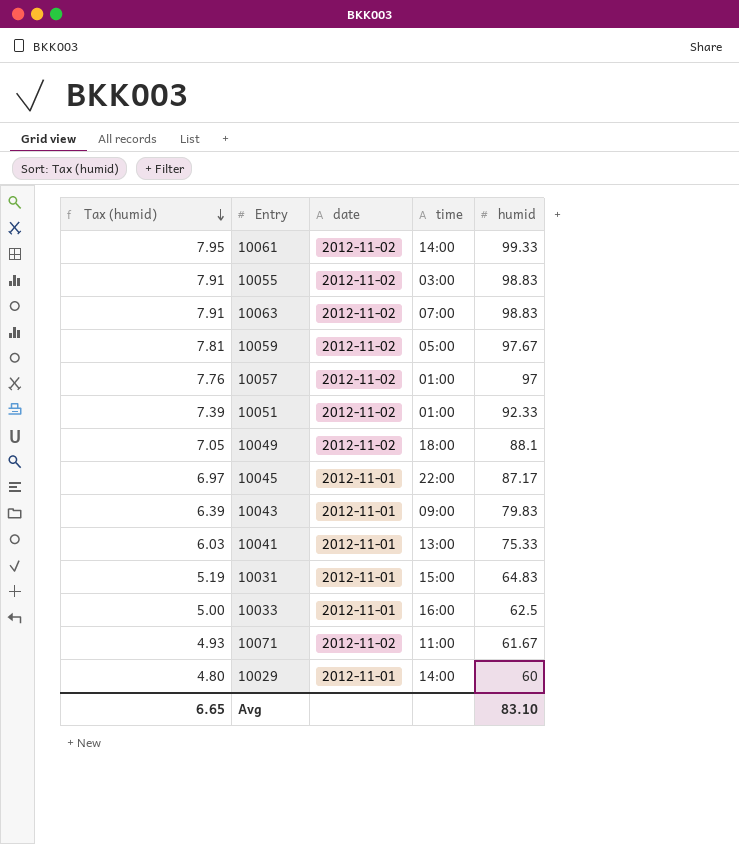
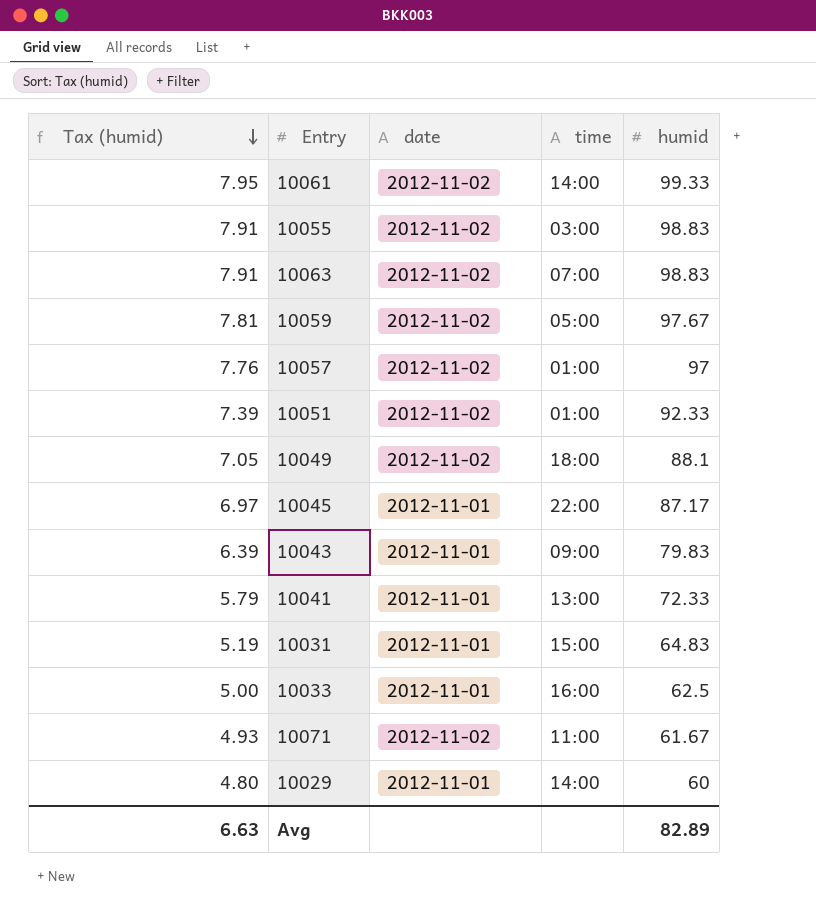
10041 | Tax (humid): 6.03 -> 5.79
10041 | humid: 75.33 -> 72.33
Avg | Tax (humid): 6.65 -> 6.63
Avg | humid: 83.10 -> 82.89

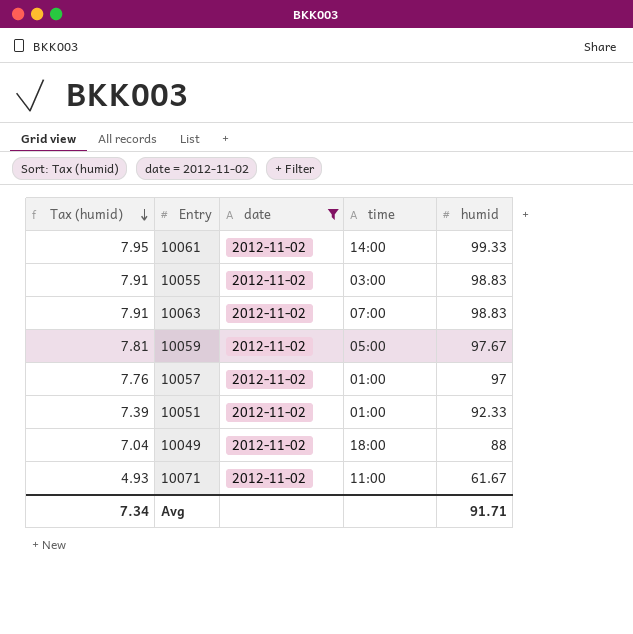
filter: none -> date = 2012-11-02
10049 | Tax (humid): 7.05 -> 7.04
10049 | humid: 88.1 -> 88
Avg | Tax (humid): 6.63 -> 7.34
Avg | humid: 82.89 -> 91.71

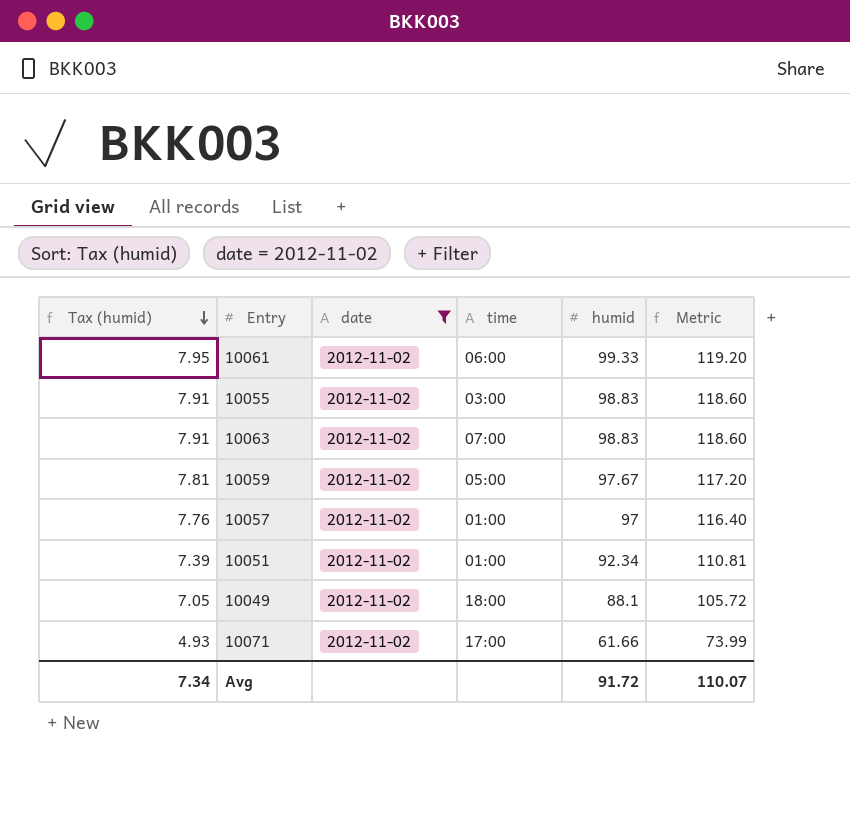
column Metric | formula: none -> [humid] * 1.2
10061 | time: 14:00 -> 06:00
10051 | humid: 92.33 -> 92.34
10049 | Tax (humid): 7.04 -> 7.05
10049 | humid: 88 -> 88.1
10071 | time: 11:00 -> 17:00
10071 | humid: 61.67 -> 61.66
Avg | humid: 91.71 -> 91.72

